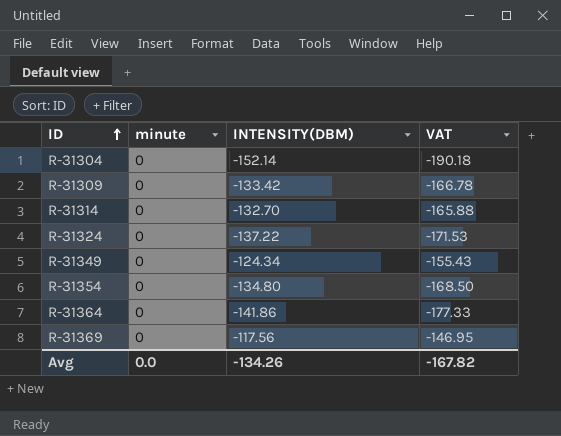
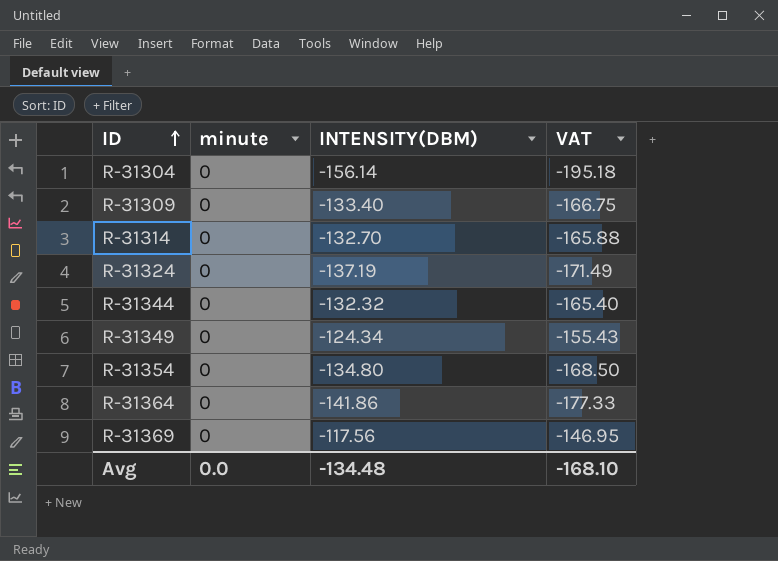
R-31304 | INTENSITY(DBM): -152.14 -> -156.14
R-31304 | VAT: -190.18 -> -195.18
R-31309 | INTENSITY(DBM): -133.42 -> -133.40
R-31309 | VAT: -166.78 -> -166.75
R-31324 | INTENSITY(DBM): -137.22 -> -137.19
R-31324 | VAT: -171.53 -> -171.49
row R-31344: none -> 0 | -132.32 | -165.40
Avg | INTENSITY(DBM): -134.26 -> -134.48
Avg | VAT: -167.82 -> -168.10

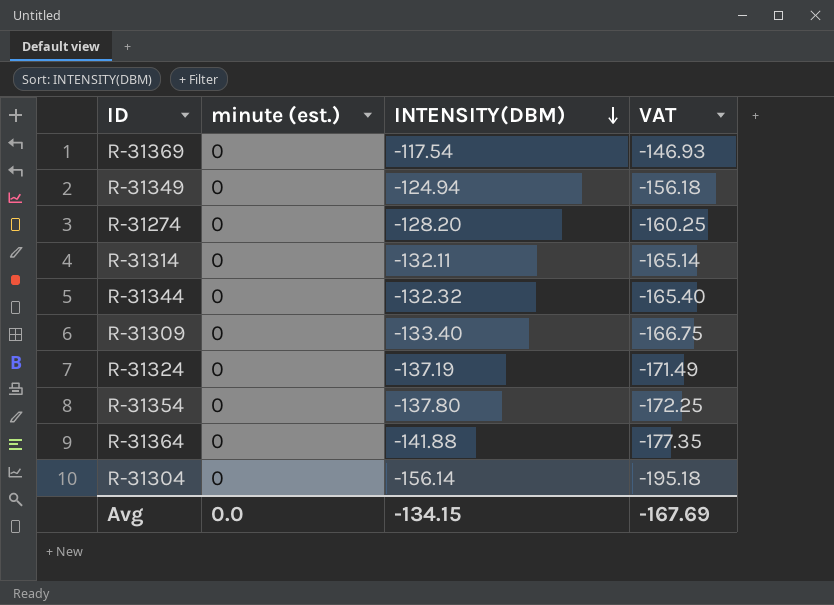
row order: ID ascending -> INTENSITY(DBM) descending
column name: minute -> minute (est.)
R-31369 | INTENSITY(DBM): -117.56 -> -117.54
R-31369 | VAT: -146.95 -> -146.93
R-31349 | INTENSITY(DBM): -124.34 -> -124.94
R-31349 | VAT: -155.43 -> -156.18
row R-31274: none -> 0 | -128.20 | -160.25
R-31314 | INTENSITY(DBM): -132.70 -> -132.11
R-31314 | VAT: -165.88 -> -165.14
R-31354 | INTENSITY(DBM): -134.80 -> -137.80
R-31354 | VAT: -168.50 -> -172.25
R-31364 | INTENSITY(DBM): -141.86 -> -141.88
R-31364 | VAT: -177.33 -> -177.35
Avg | INTENSITY(DBM): -134.48 -> -134.15
Avg | VAT: -168.10 -> -167.69

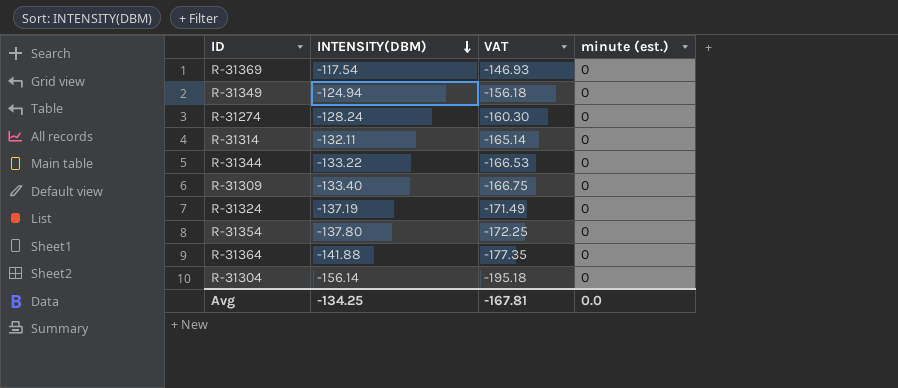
column minute (est.) | position: 2 -> 4
R-31274 | INTENSITY(DBM): -128.20 -> -128.24
R-31274 | VAT: -160.25 -> -160.30
R-31344 | INTENSITY(DBM): -132.32 -> -133.22
R-31344 | VAT: -165.40 -> -166.53
Avg | INTENSITY(DBM): -134.15 -> -134.25
Avg | VAT: -167.69 -> -167.81

